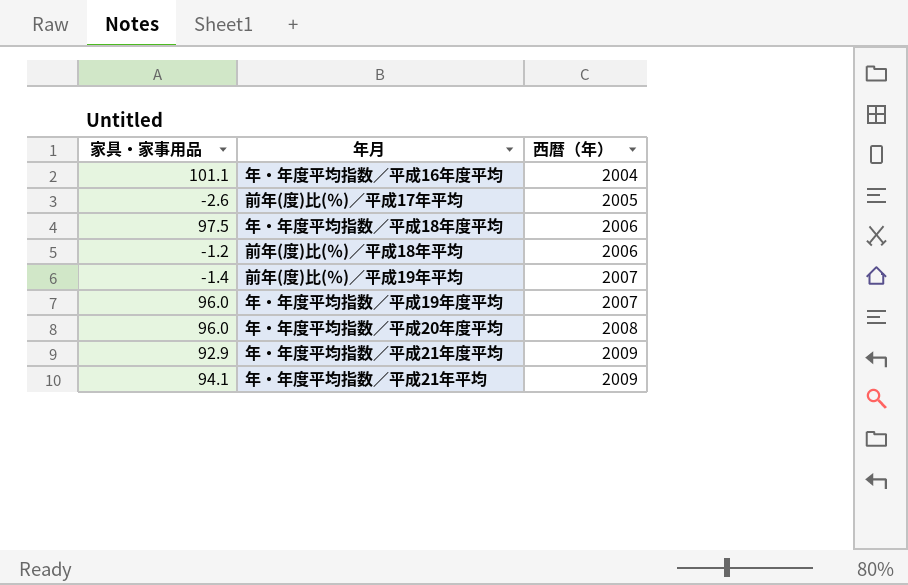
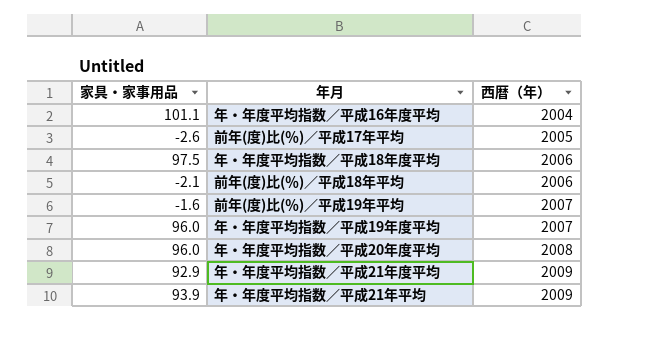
前年(度)比(％)／平成18年平均 | 家具・家事用品: -1.2 -> -2.1
前年(度)比(％)／平成19年平均 | 家具・家事用品: -1.4 -> -1.6
年・年度平均指数／平成21年平均 | 家具・家事用品: 94.1 -> 93.9

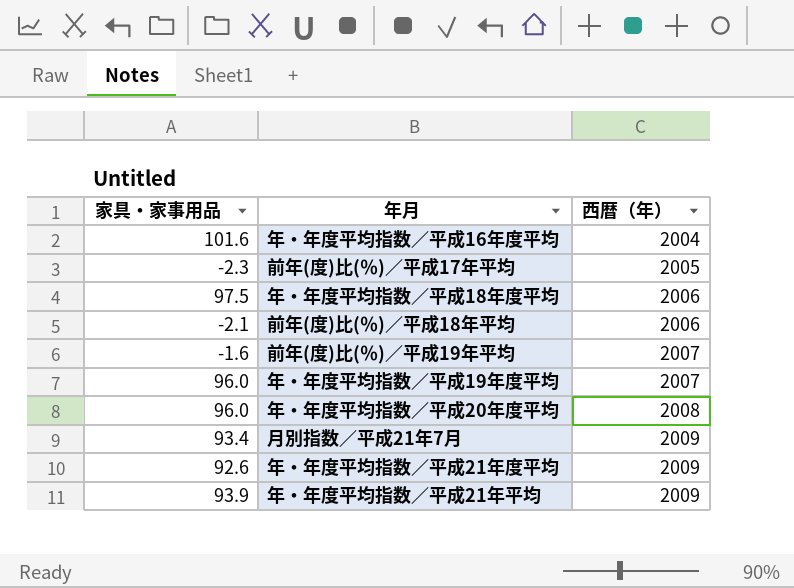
年・年度平均指数／平成16年度平均 | 家具・家事用品: 101.1 -> 101.6
前年(度)比(％)／平成17年平均 | 家具・家事用品: -2.6 -> -2.3
row 月別指数／平成21年7月: none -> 93.4 | 2009
年・年度平均指数／平成21年度平均 | 家具・家事用品: 92.9 -> 92.6

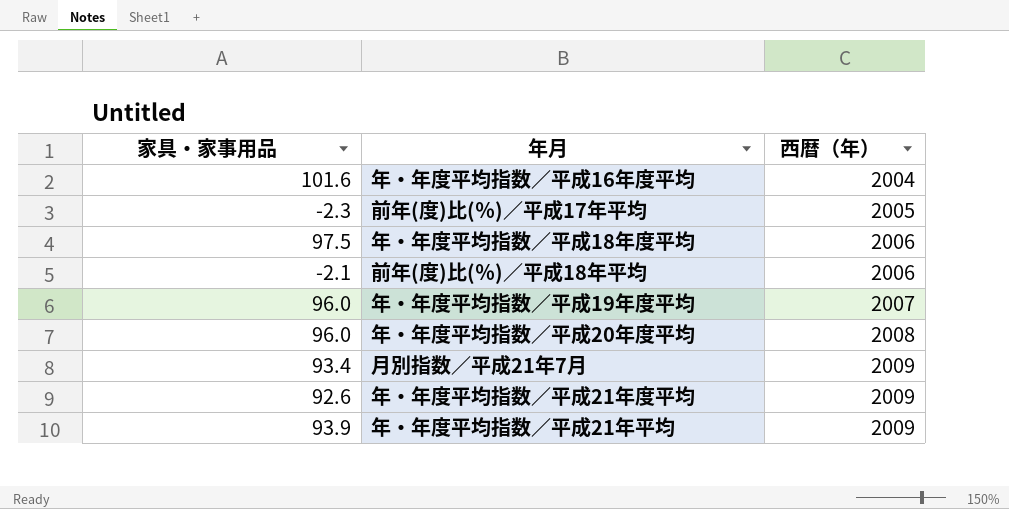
row 前年(度)比(％)／平成19年平均: -1.6 | 2007 -> none

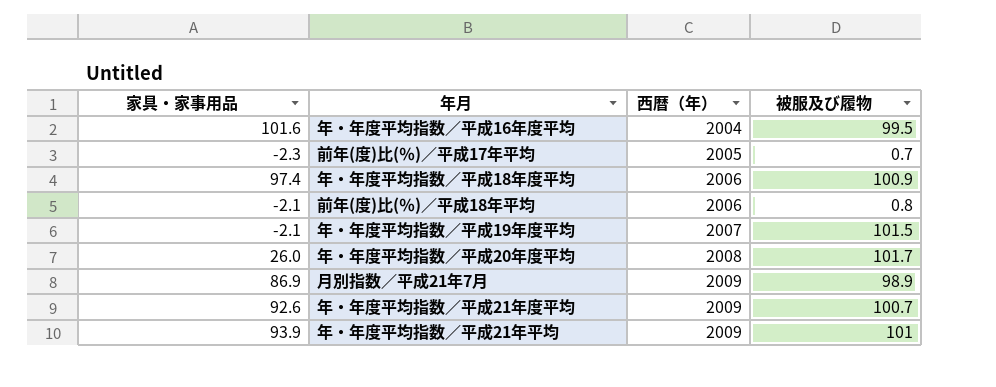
column 被服及び履物 | position: none -> 4
年・年度平均指数／平成18年度平均 | 家具・家事用品: 97.5 -> 97.4
年・年度平均指数／平成19年度平均 | 家具・家事用品: 96.0 -> -2.1
年・年度平均指数／平成20年度平均 | 家具・家事用品: 96.0 -> 26.0
月別指数／平成21年7月 | 家具・家事用品: 93.4 -> 86.9

